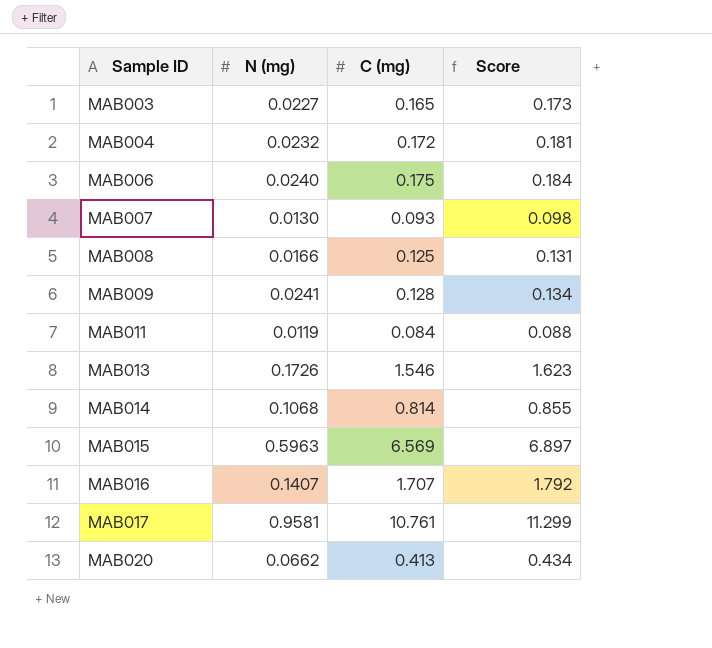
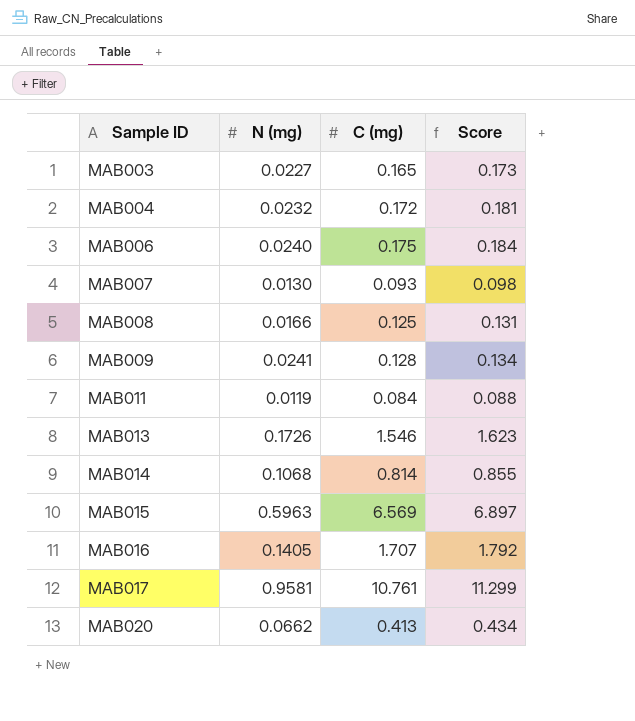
MAB016 | N (mg): 0.1407 -> 0.1405

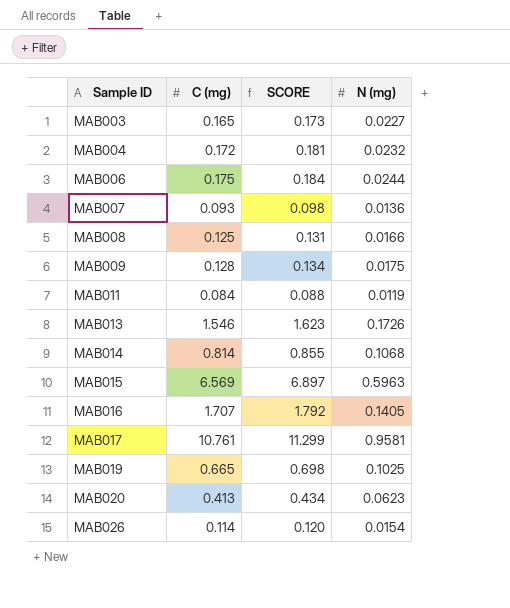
column name: Score -> SCORE
column N (mg) | position: 2 -> 4
MAB006 | N (mg): 0.0240 -> 0.0244
MAB007 | N (mg): 0.0130 -> 0.0136
MAB009 | N (mg): 0.0241 -> 0.0175
row MAB019: none -> 0.665 | 0.698 | 0.1025
MAB020 | N (mg): 0.0662 -> 0.0623
row MAB026: none -> 0.114 | 0.120 | 0.0154

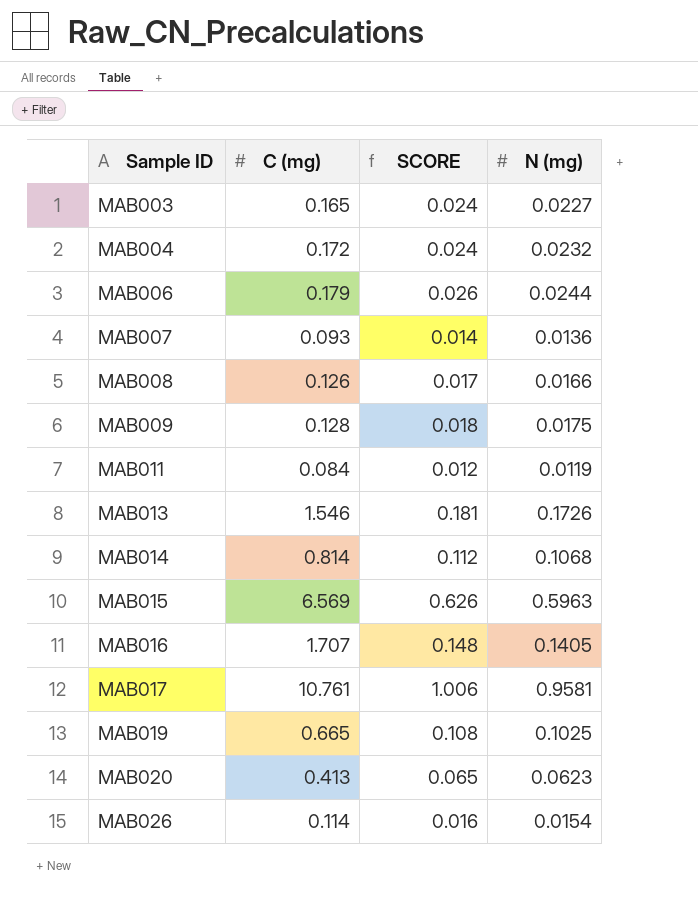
column SCORE | formula: [C (mg)] * 1.05 -> [N (mg)] * 1.05
MAB006 | C (mg): 0.175 -> 0.179
MAB008 | C (mg): 0.125 -> 0.126

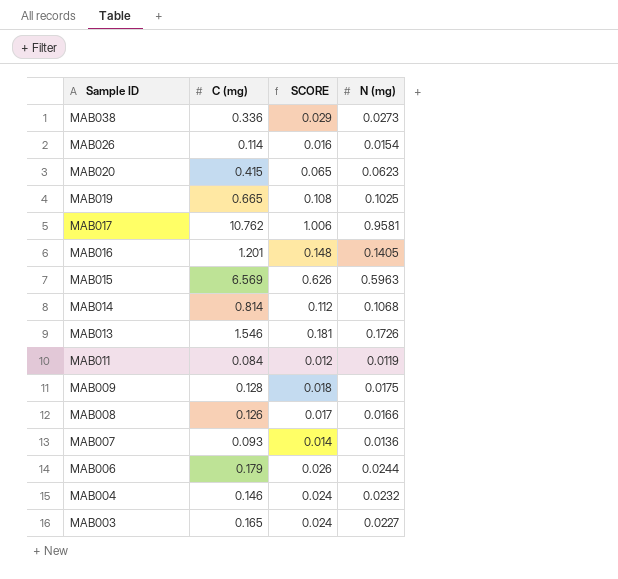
row order: Sample ID ascending -> Sample ID descending
row MAB038: none -> 0.336 | 0.029 | 0.0273
MAB020 | C (mg): 0.413 -> 0.415
MAB017 | C (mg): 10.761 -> 10.762
MAB016 | C (mg): 1.707 -> 1.201
MAB004 | C (mg): 0.172 -> 0.146

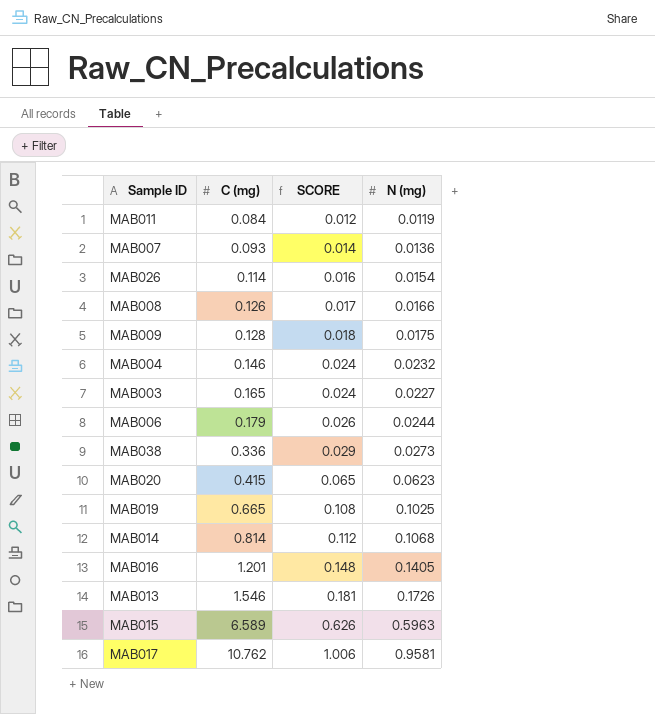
row order: Sample ID descending -> C (mg) ascending
MAB015 | C (mg): 6.569 -> 6.589

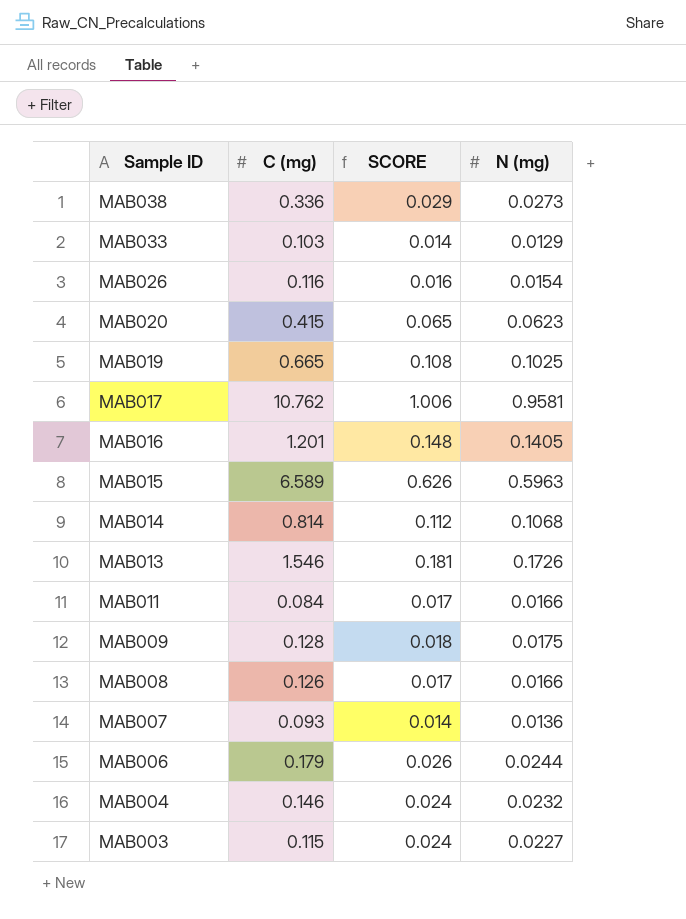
row order: C (mg) ascending -> Sample ID descending
row MAB033: none -> 0.103 | 0.014 | 0.0129
MAB026 | C (mg): 0.114 -> 0.116
MAB011 | SCORE: 0.012 -> 0.017
MAB011 | N (mg): 0.0119 -> 0.0166
MAB003 | C (mg): 0.165 -> 0.115

